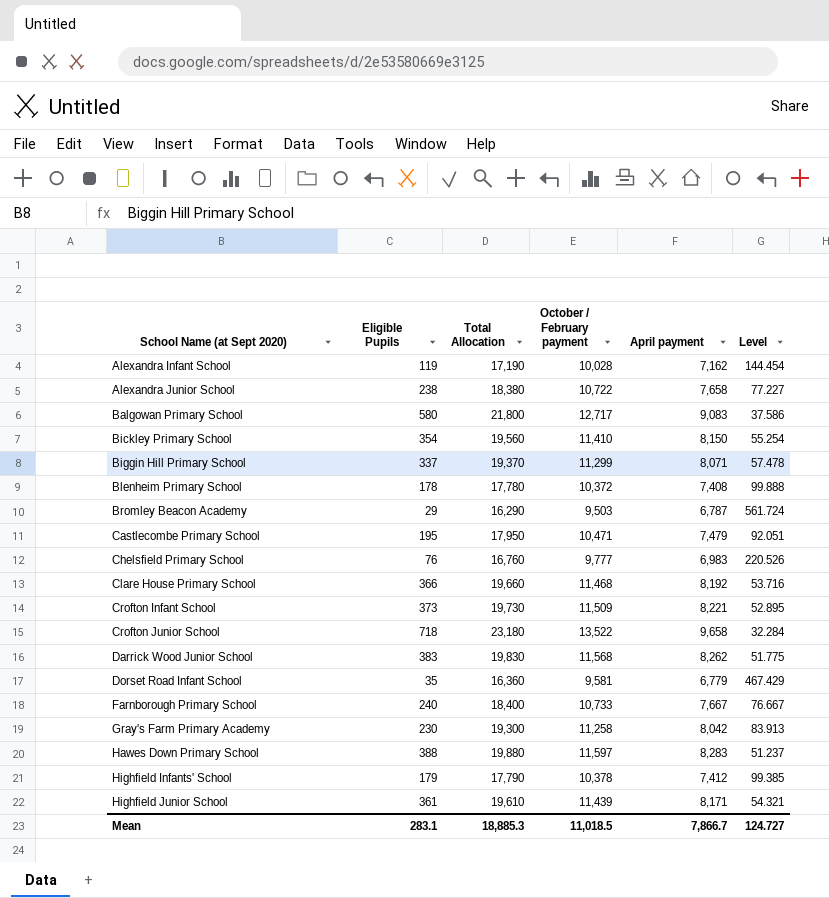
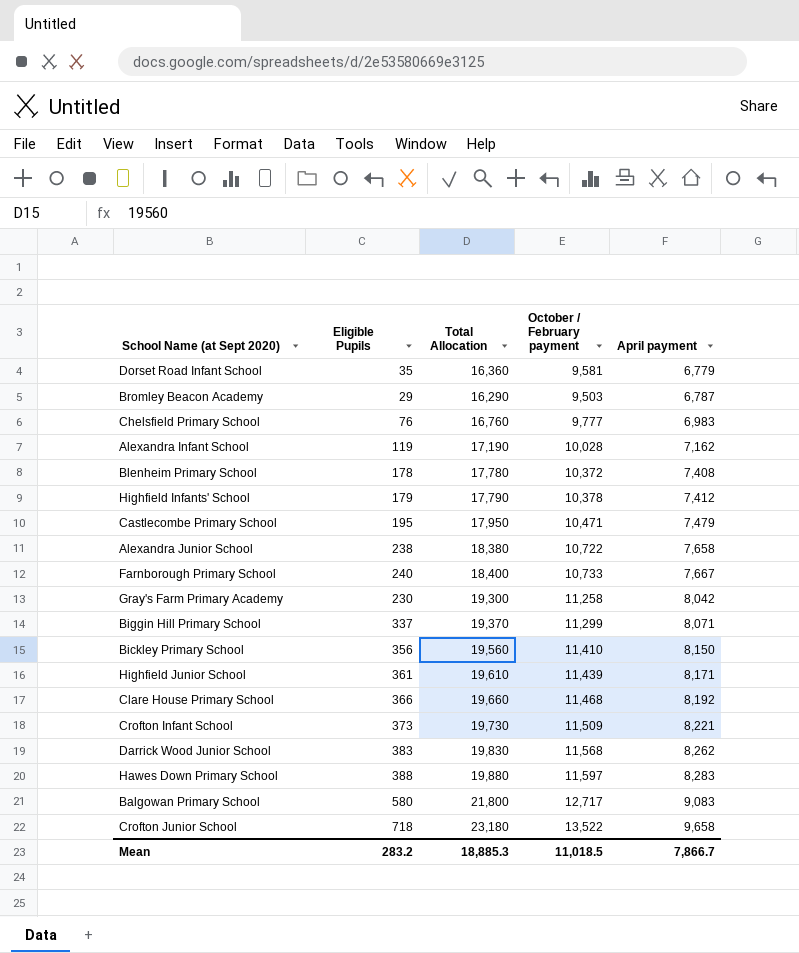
row order: School Name (at Sept 2020) ascending -> April payment ascending
column Level | formula: [Total Allocation] / [Eligible Pupils] -> none
Bickley Primary School | Eligible Pupils: 354 -> 356
Mean | Eligible Pupils: 283.1 -> 283.2

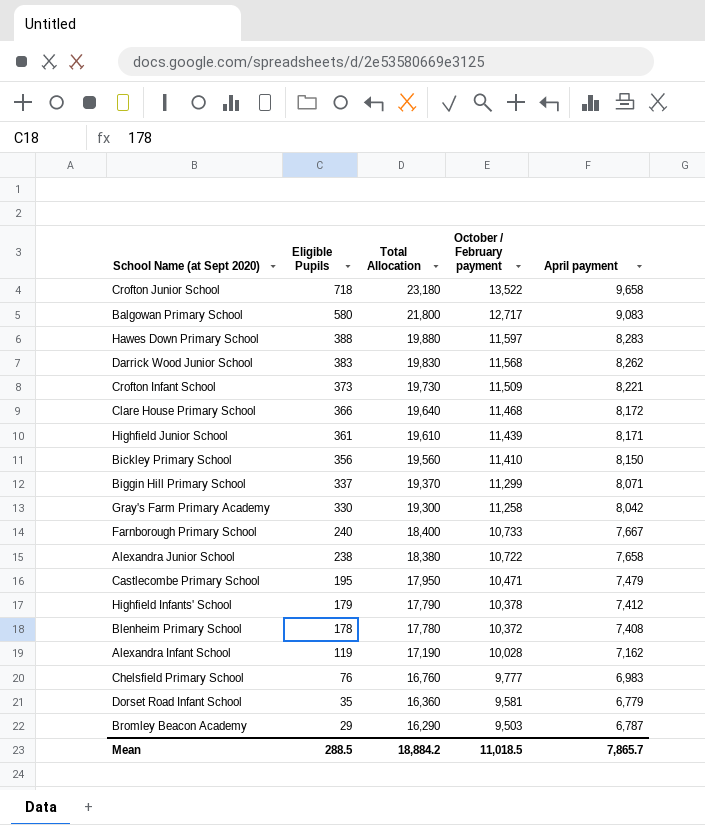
row order: April payment ascending -> Eligible Pupils descending
Clare House Primary School | Total Allocation: 19,660 -> 19,640
Clare House Primary School | April payment: 8,192 -> 8,172
Gray's Farm Primary Academy | Eligible Pupils: 230 -> 330
Mean | Eligible Pupils: 283.2 -> 288.5
Mean | Total Allocation: 18,885.3 -> 18,884.2
Mean | April payment: 7,866.7 -> 7,865.7

